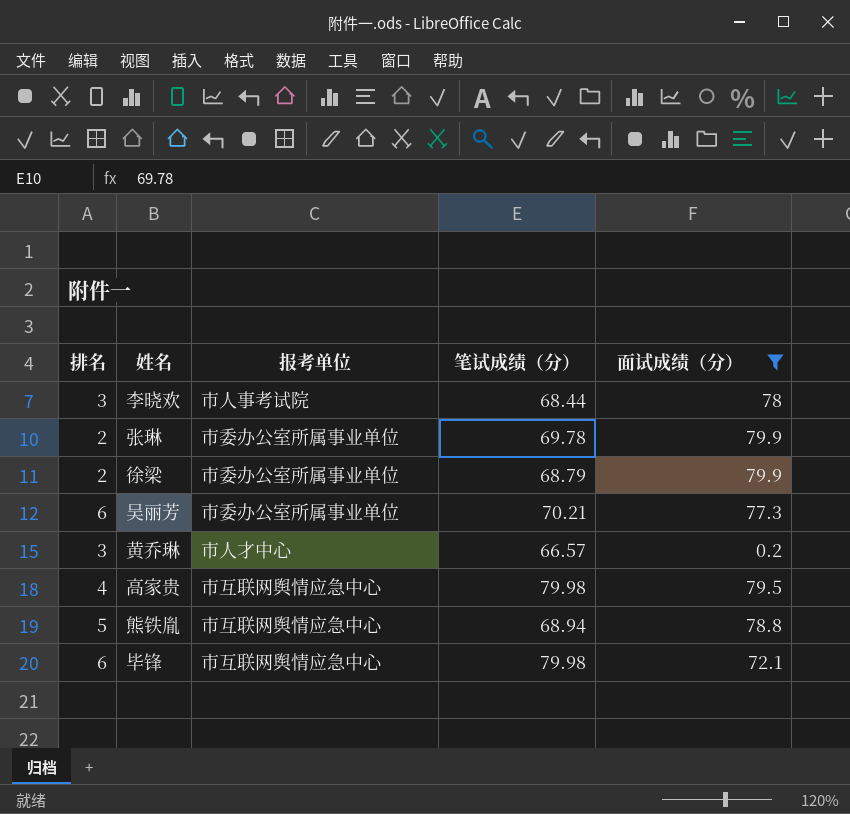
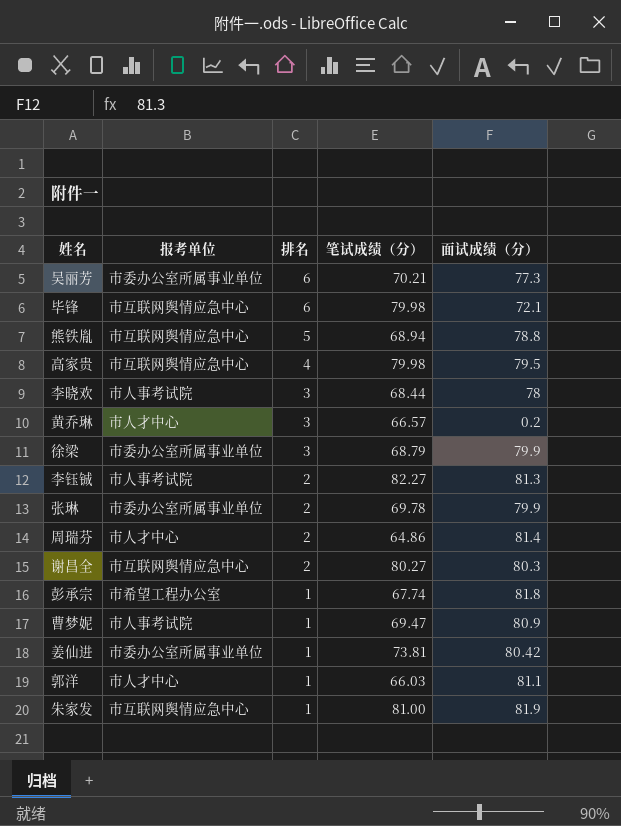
filter: 面试成绩（分） <= 79.9 -> none
row order: none -> 排名 descending
column 排名 | position: 1 -> 3
徐梁 | 排名: 2 -> 3

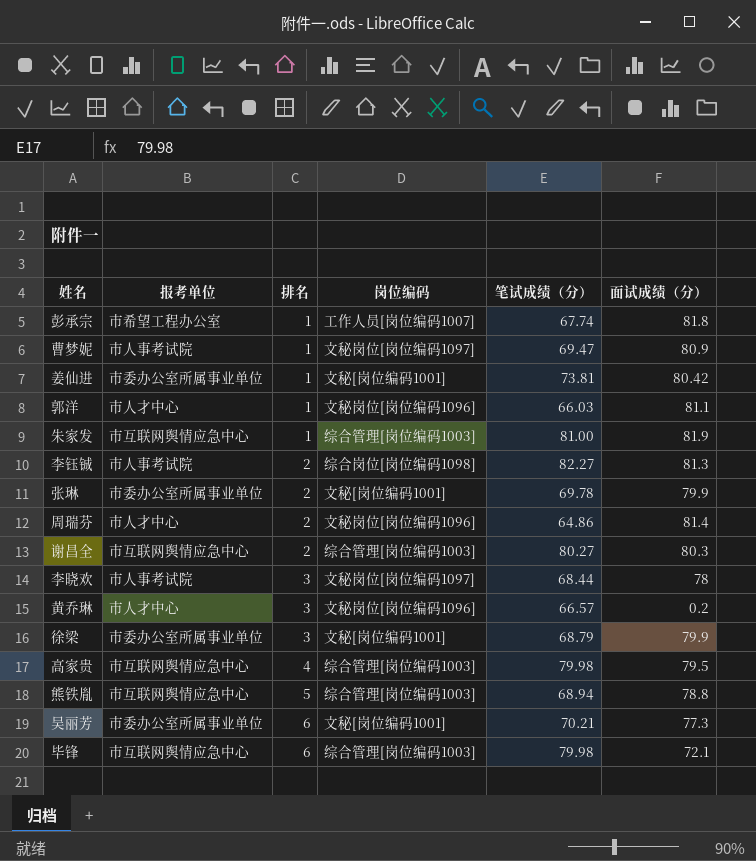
row order: 排名 descending -> 排名 ascending
column 岗位编码 | position: none -> 4

